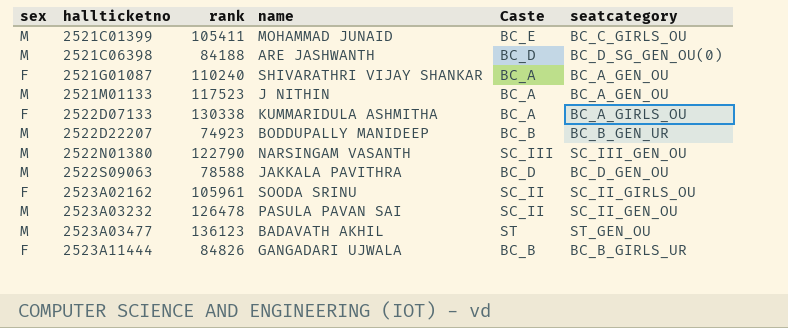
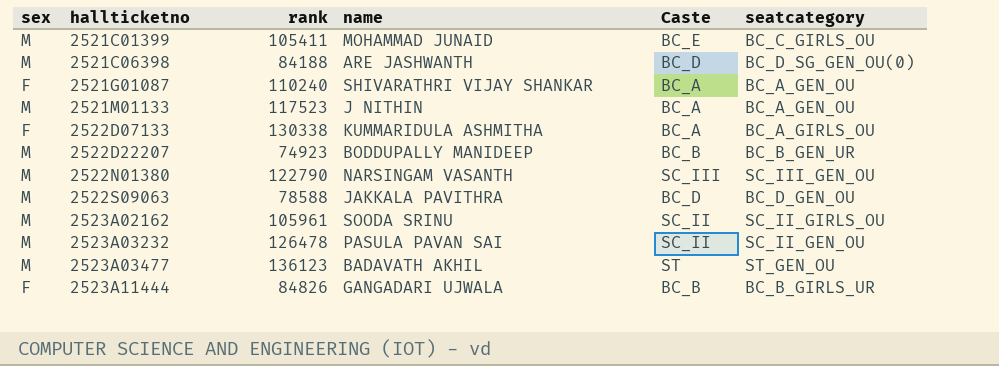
2523A02162 | sex: F -> M

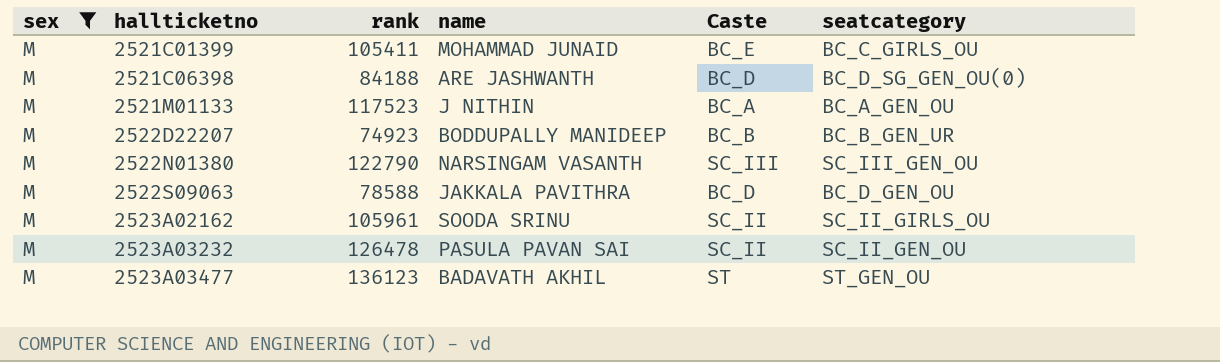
filter: none -> sex = M

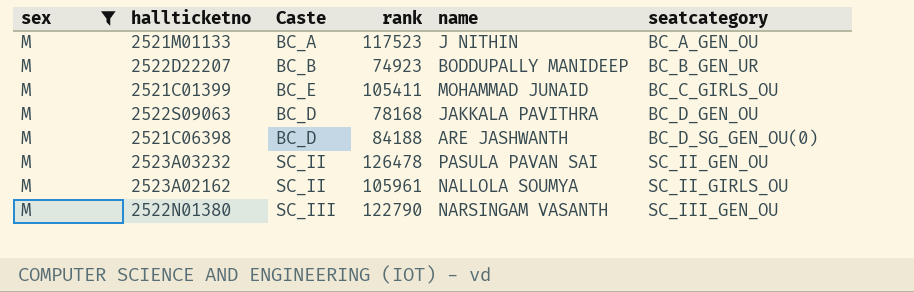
row order: hallticketno ascending -> seatcategory ascending
column Caste | position: 5 -> 3
row 2523A03477: M | 136123 | BADAVATH AKHIL | ST | ST_GEN_OU -> none
2522S09063 | rank: 78588 -> 78168
2523A02162 | name: SOODA SRINU -> NALLOLA SOUMYA

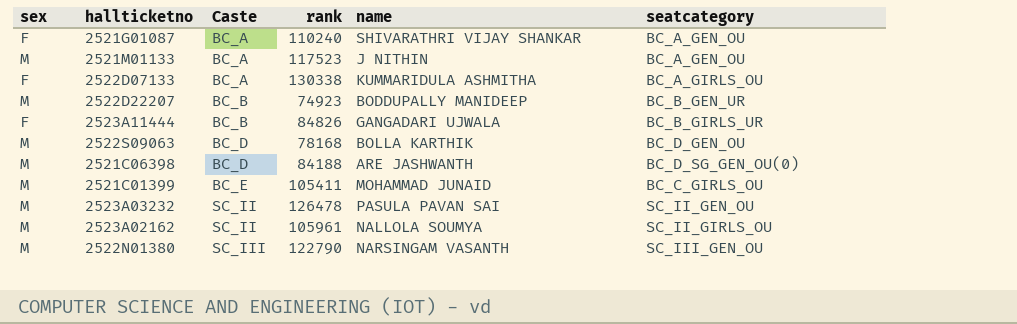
filter: sex = M -> none
row order: seatcategory ascending -> Caste ascending
2522S09063 | name: JAKKALA PAVITHRA -> BOLLA KARTHIK

